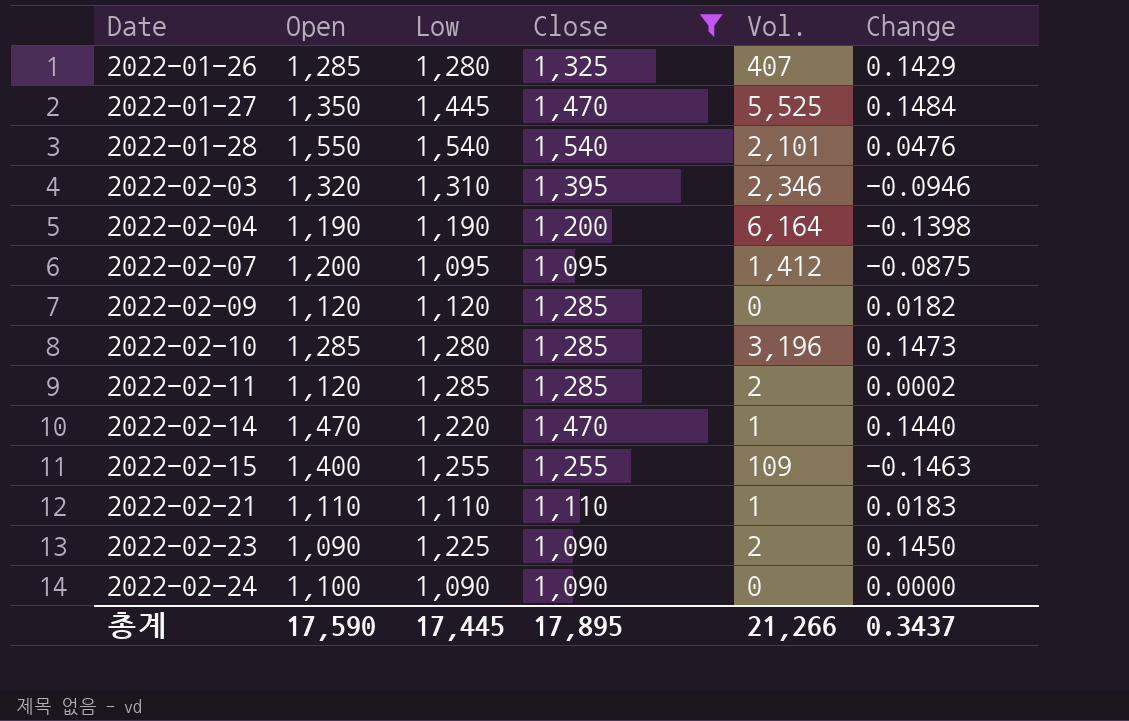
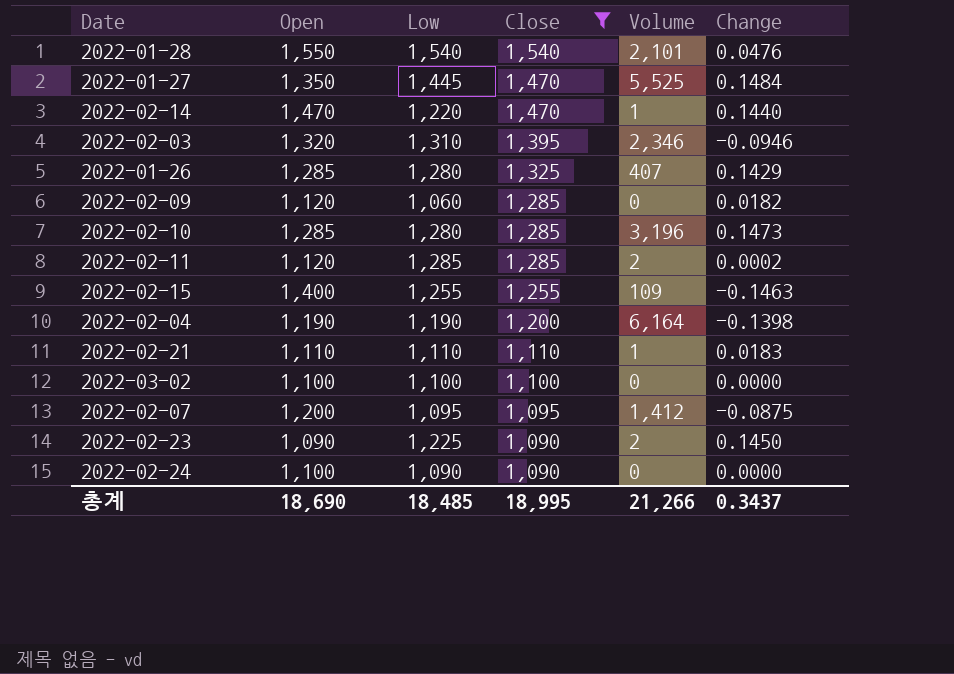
row order: Date ascending -> Close descending
column name: Vol. -> Volume
2022-02-09 | Low: 1,120 -> 1,060
row 2022-03-02: none -> 1,100 | 1,100 | 1,100 | 0 | 0.0000
총계 | Open: 17,590 -> 18,690
총계 | Low: 17,445 -> 18,485
총계 | Close: 17,895 -> 18,995

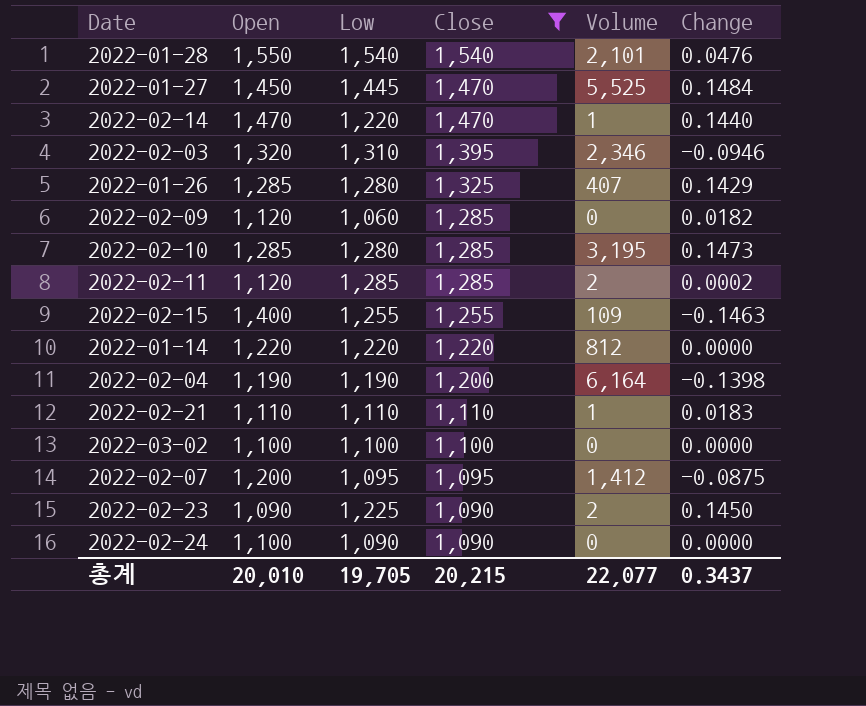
2022-01-27 | Open: 1,350 -> 1,450
2022-02-10 | Volume: 3,196 -> 3,195
row 2022-01-14: none -> 1,220 | 1,220 | 1,220 | 812 | 0.0000
총계 | Open: 18,690 -> 20,010
총계 | Low: 18,485 -> 19,705
총계 | Close: 18,995 -> 20,215
총계 | Volume: 21,266 -> 22,077

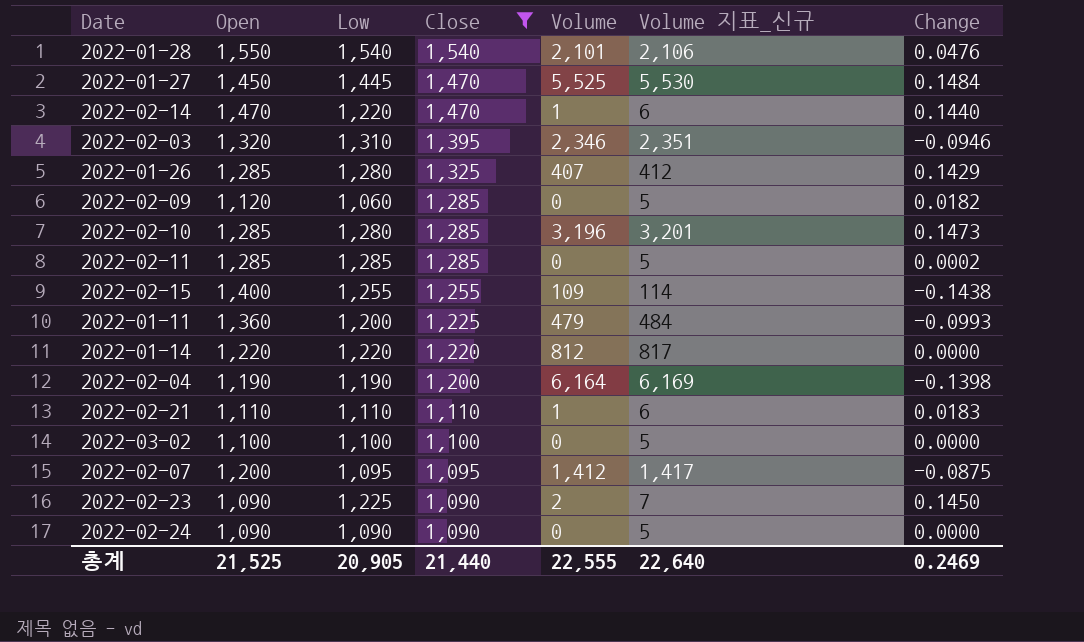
column Volume 지표_신규 | formula: none -> [Volume] + 5
2022-02-10 | Volume: 3,195 -> 3,196
2022-02-11 | Open: 1,120 -> 1,285
2022-02-11 | Volume: 2 -> 0
2022-02-15 | Change: -0.1463 -> -0.1438
row 2022-01-11: none -> 1,360 | 1,200 | 1,225 | 479 | 484 | -0.0993
2022-02-24 | Open: 1,100 -> 1,090
총계 | Open: 20,010 -> 21,525
총계 | Low: 19,705 -> 20,905
총계 | Close: 20,215 -> 21,440
총계 | Volume: 22,077 -> 22,555
총계 | Change: 0.3437 -> 0.2469

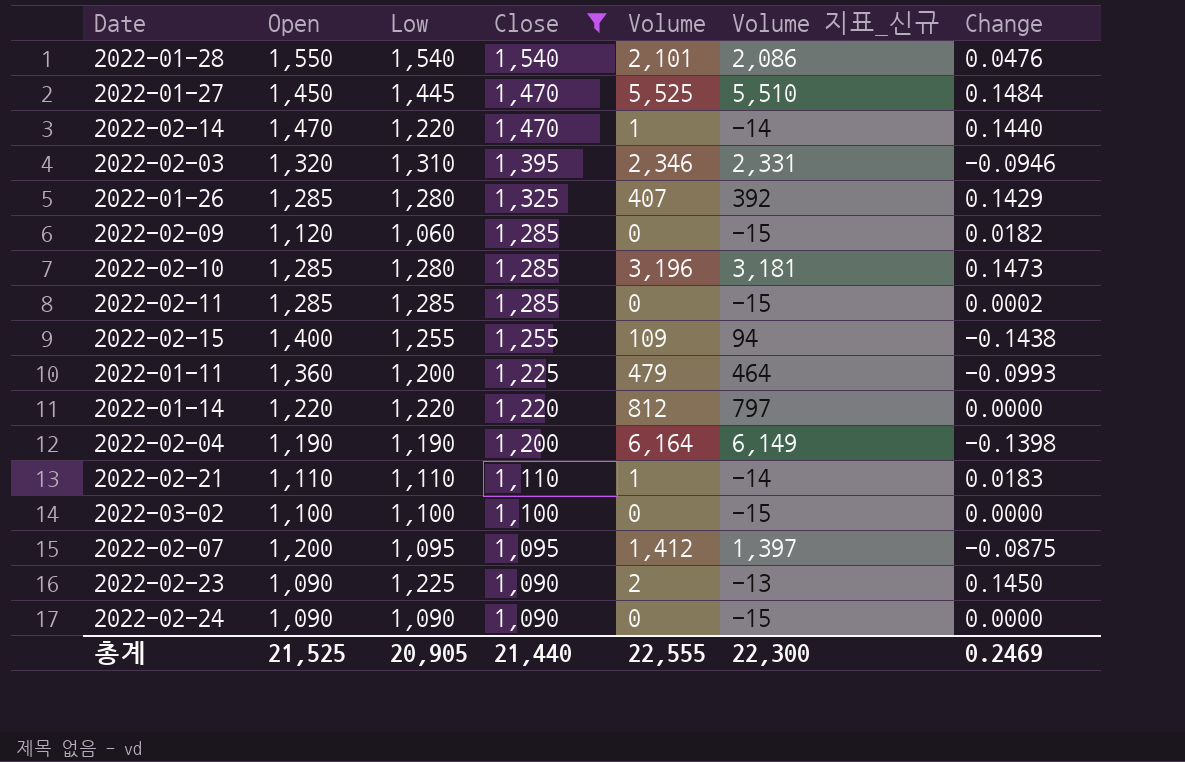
column Volume 지표_신규 | formula: [Volume] + 5 -> [Volume] - 15
총계 | Volume 지표_신규: 22,640 -> 22,300

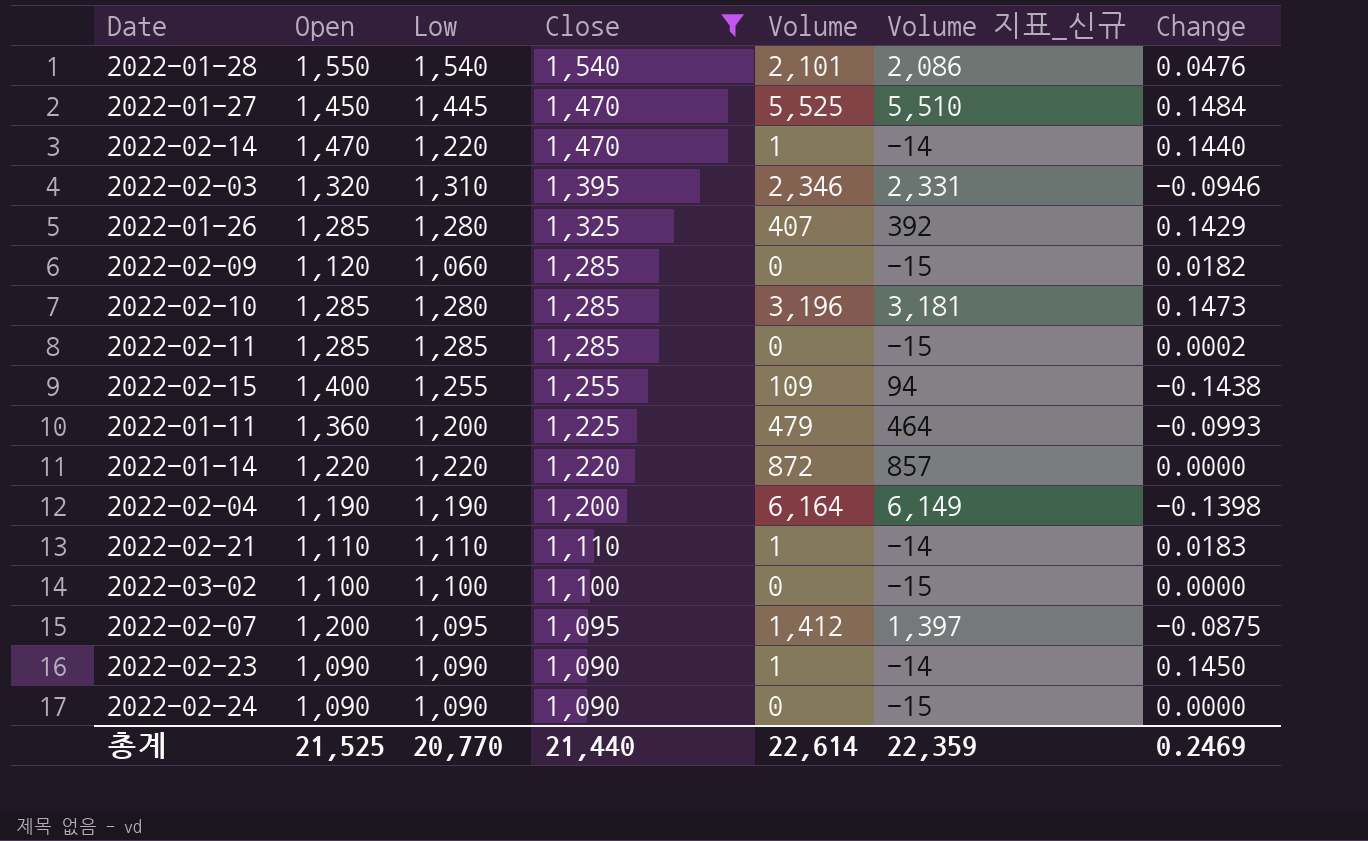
2022-01-14 | Volume: 812 -> 872
2022-01-14 | Volume 지표_신규: 797 -> 857
2022-02-23 | Low: 1,225 -> 1,090
2022-02-23 | Volume: 2 -> 1
2022-02-23 | Volume 지표_신규: -13 -> -14
총계 | Low: 20,905 -> 20,770
총계 | Volume: 22,555 -> 22,614
총계 | Volume 지표_신규: 22,300 -> 22,359

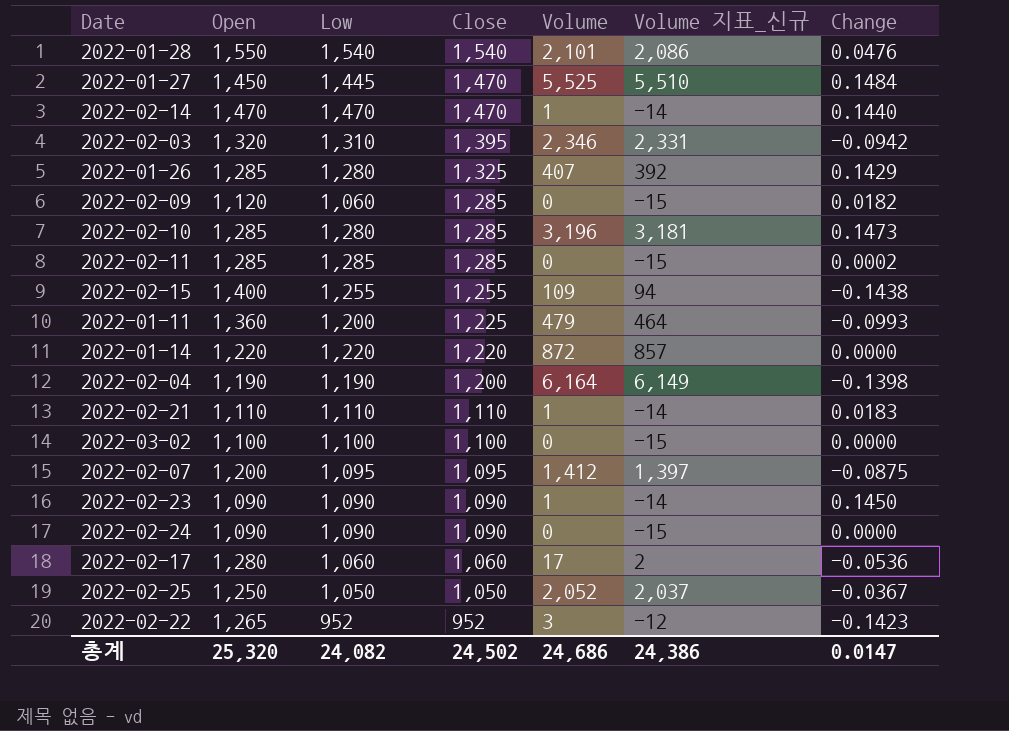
filter: Close >= 1,090 -> none
2022-02-14 | Low: 1,220 -> 1,470
2022-02-03 | Change: -0.0946 -> -0.0942
총계 | Open: 21,525 -> 25,320
총계 | Low: 20,770 -> 24,082
총계 | Close: 21,440 -> 24,502
총계 | Volume: 22,614 -> 24,686
총계 | Volume 지표_신규: 22,359 -> 24,386
총계 | Change: 0.2469 -> 0.0147

